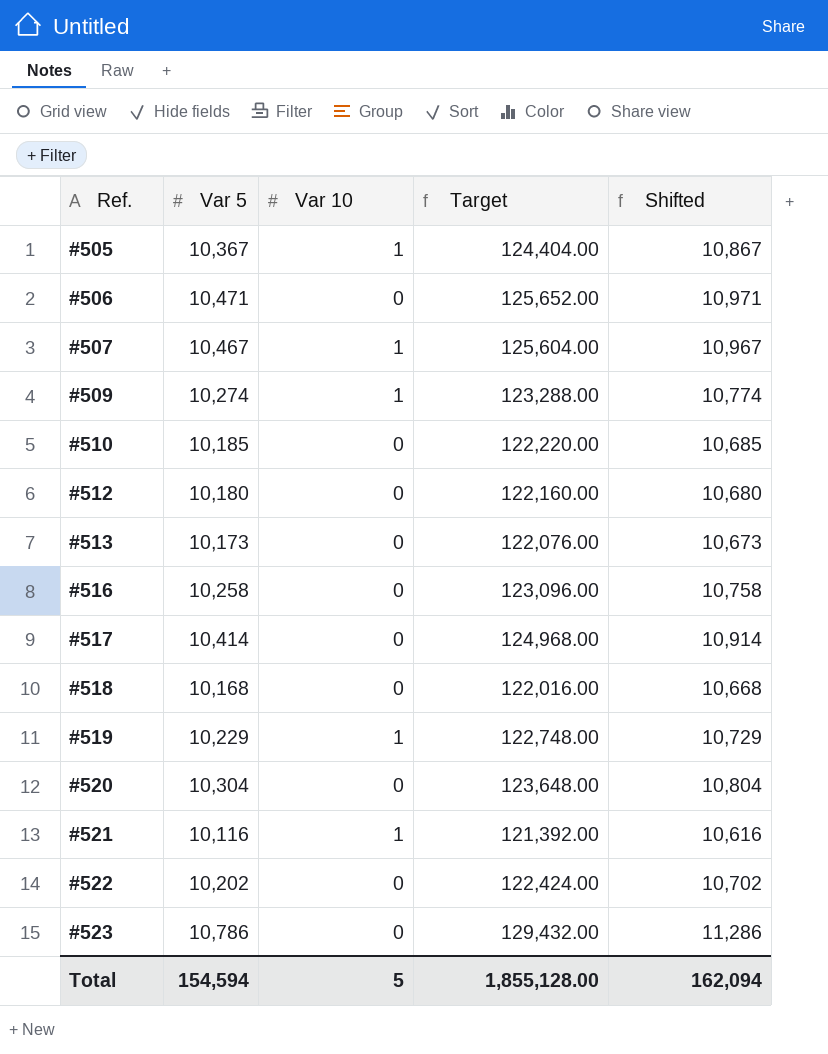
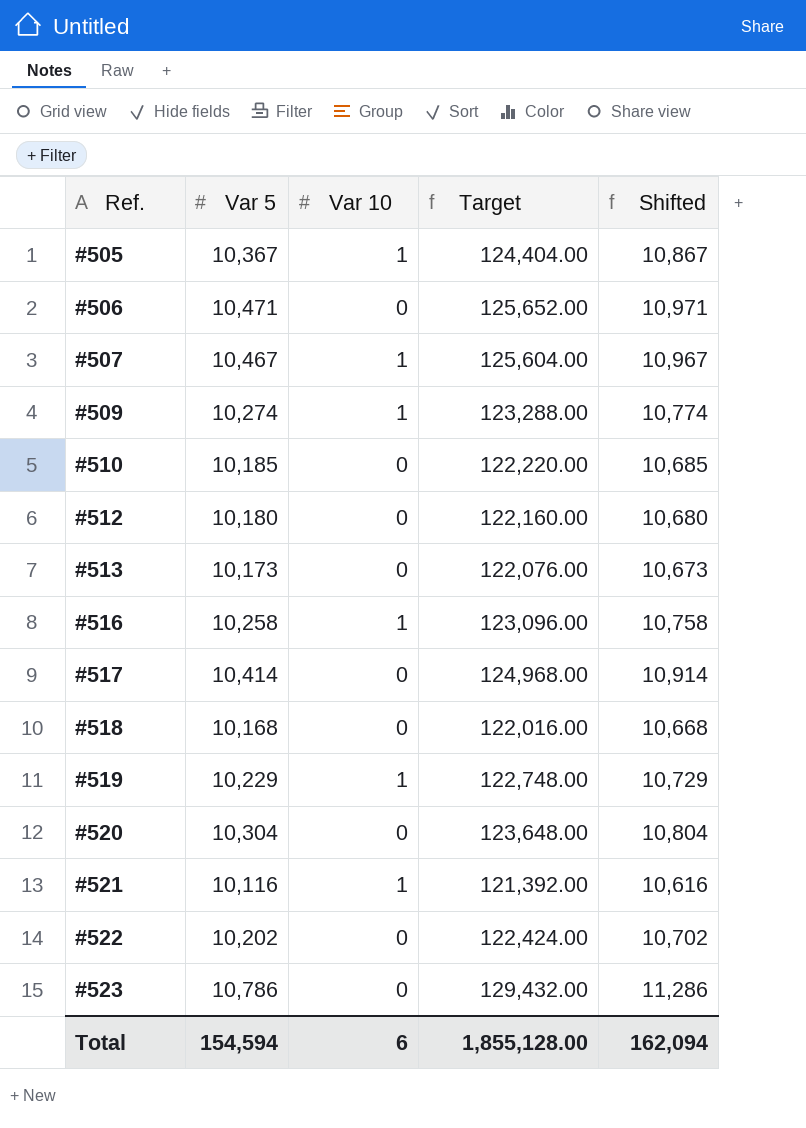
#516 | Var 10: 0 -> 1
Total | Var 10: 5 -> 6

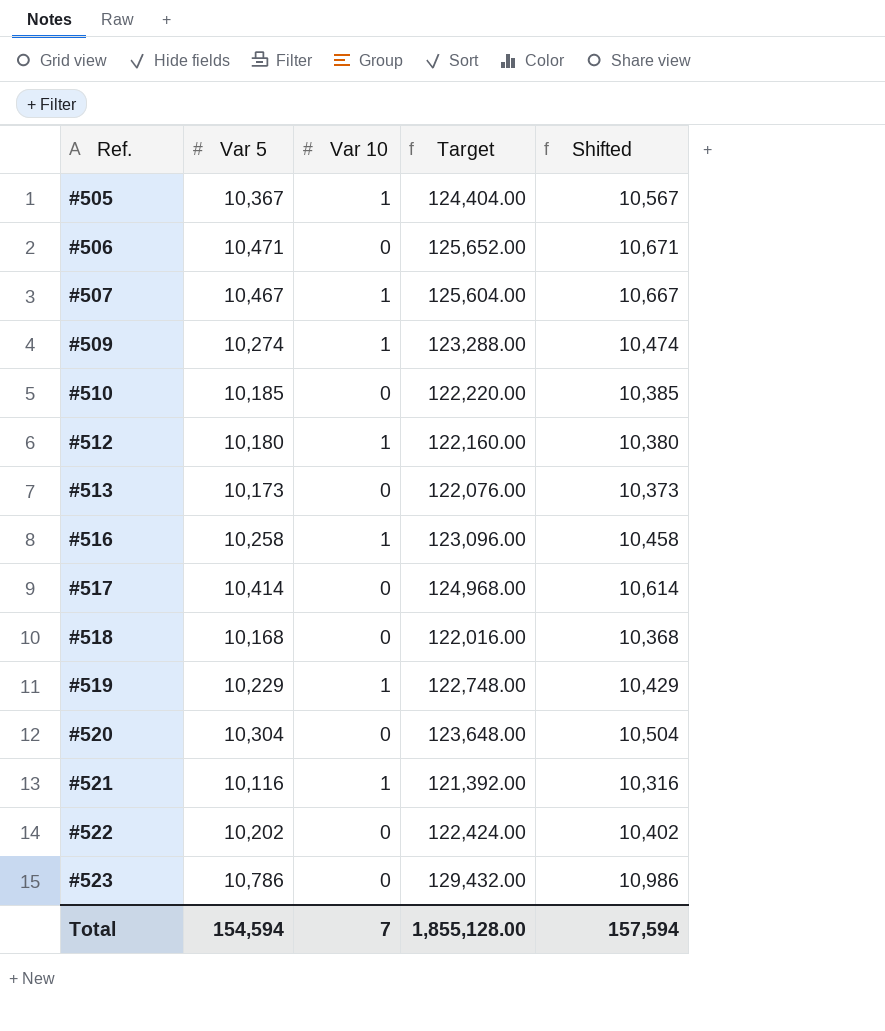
column Shifted | formula: [Var 5] + 500 -> [Var 5] + 200
#512 | Var 10: 0 -> 1
Total | Var 10: 6 -> 7
Total | Shifted: 162,094 -> 157,594

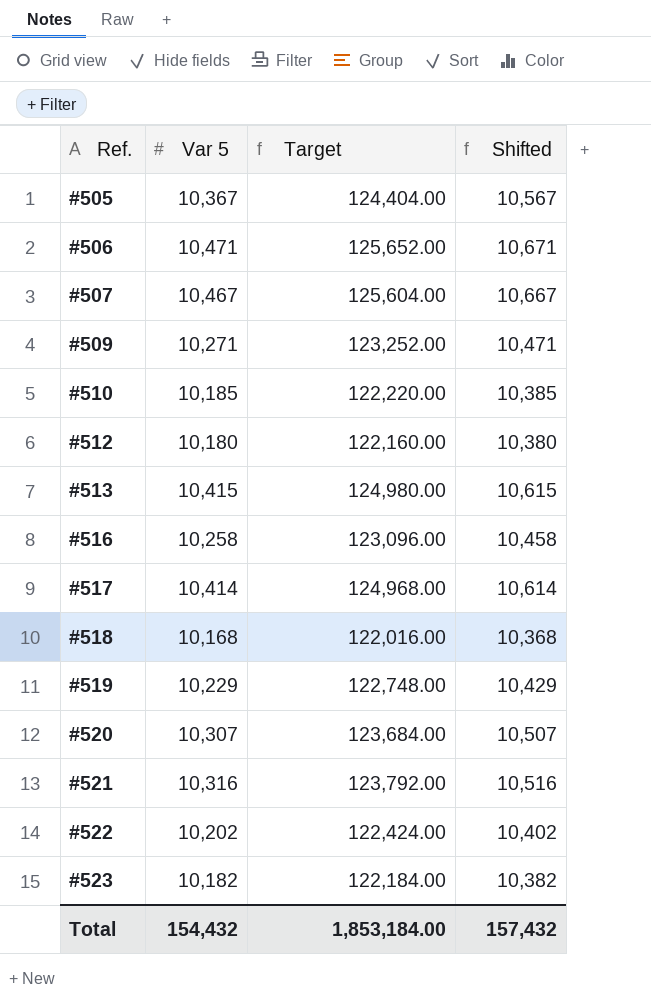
column Var 10 | position: 3 -> none
#509 | Var 5: 10,274 -> 10,271
#509 | Target: 123,288.00 -> 123,252.00
#509 | Shifted: 10,474 -> 10,471
#513 | Var 5: 10,173 -> 10,415
#513 | Target: 122,076.00 -> 124,980.00
#513 | Shifted: 10,373 -> 10,615
#520 | Var 5: 10,304 -> 10,307
#520 | Target: 123,648.00 -> 123,684.00
#520 | Shifted: 10,504 -> 10,507
#521 | Var 5: 10,116 -> 10,316
#521 | Target: 121,392.00 -> 123,792.00
#521 | Shifted: 10,316 -> 10,516
#523 | Var 5: 10,786 -> 10,182
#523 | Target: 129,432.00 -> 122,184.00
#523 | Shifted: 10,986 -> 10,382
Total | Var 5: 154,594 -> 154,432
Total | Target: 1,855,128.00 -> 1,853,184.00
Total | Shifted: 157,594 -> 157,432

